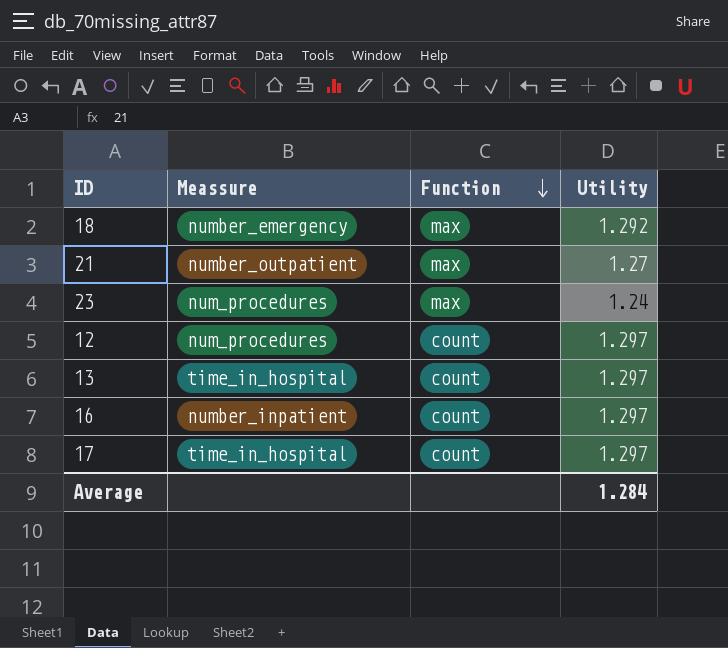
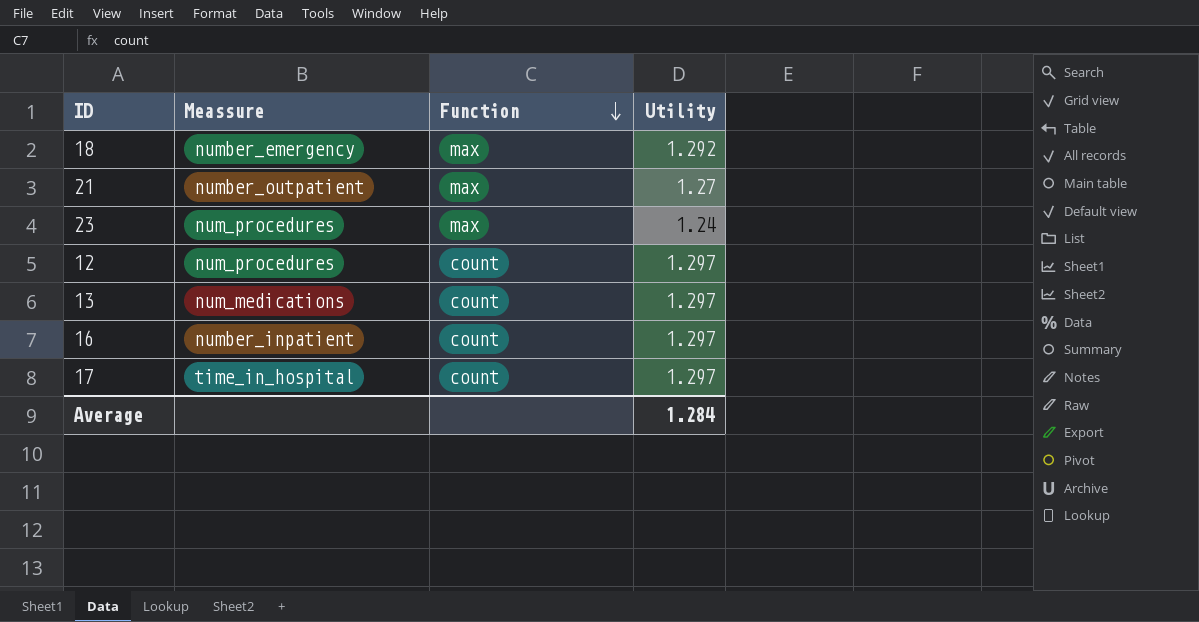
13 | Meassure: time_in_hospital -> num_medications

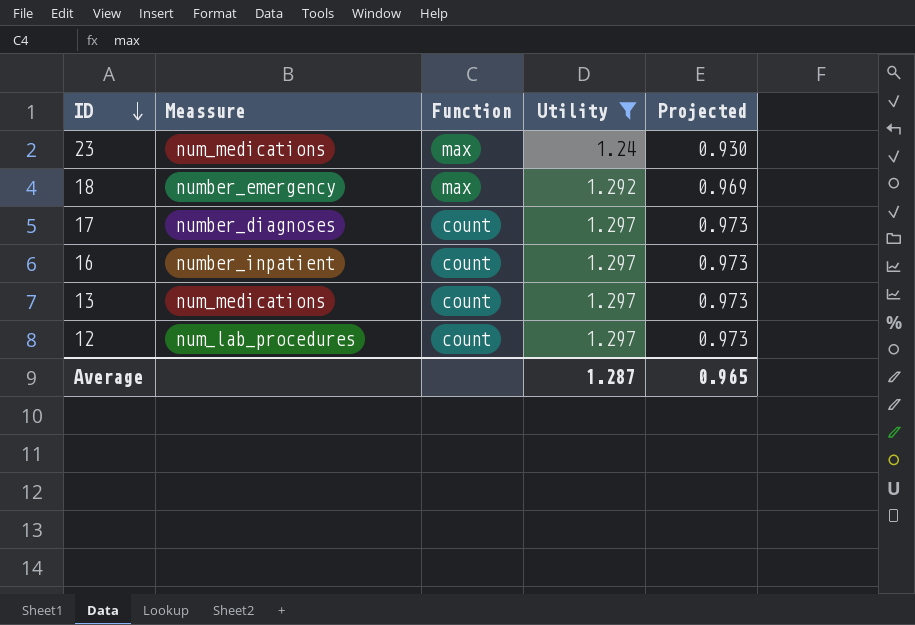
filter: none -> Utility != 1.27
row order: Function descending -> ID descending
column Projected | formula: none -> [Utility] * 0.75
23 | Meassure: num_procedures -> num_medications
17 | Meassure: time_in_hospital -> number_diagnoses
12 | Meassure: num_procedures -> num_lab_procedures
Average | Utility: 1.284 -> 1.287

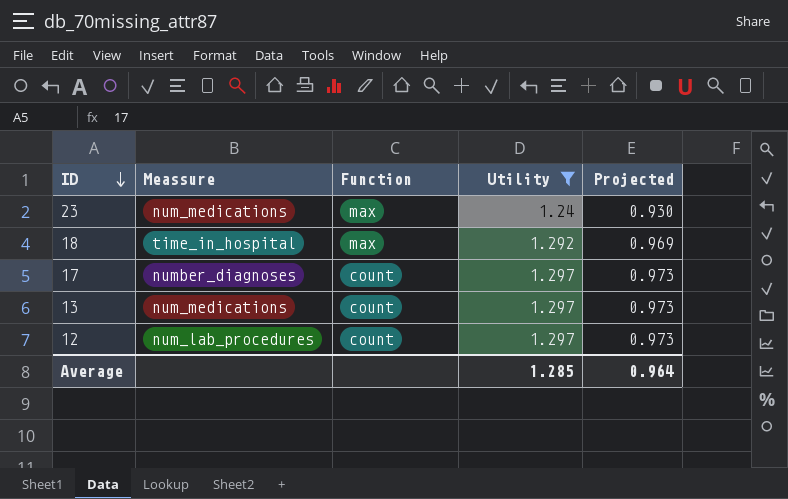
row 16: number_inpatient | count | 1.297 | 0.973 -> none
18 | Meassure: number_emergency -> time_in_hospital
Average | Utility: 1.287 -> 1.285
Average | Projected: 0.965 -> 0.964

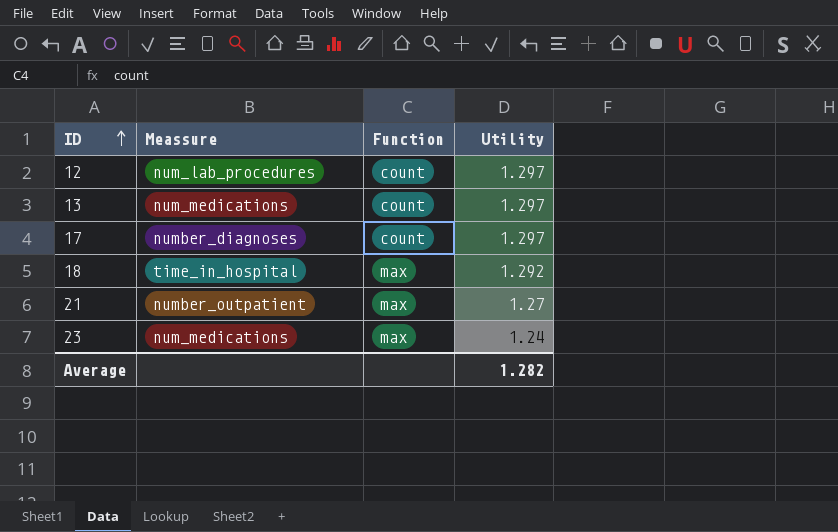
filter: Utility != 1.27 -> none
row order: ID descending -> ID ascending
column Projected | formula: [Utility] * 0.75 -> none
Average | Utility: 1.285 -> 1.282

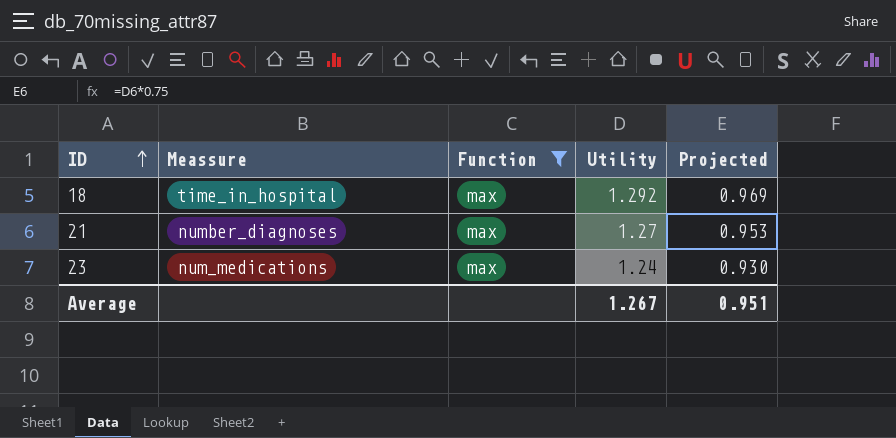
filter: none -> Function = max
column Projected | formula: none -> [Utility] * 0.75
21 | Meassure: number_outpatient -> number_diagnoses
Average | Utility: 1.282 -> 1.267

